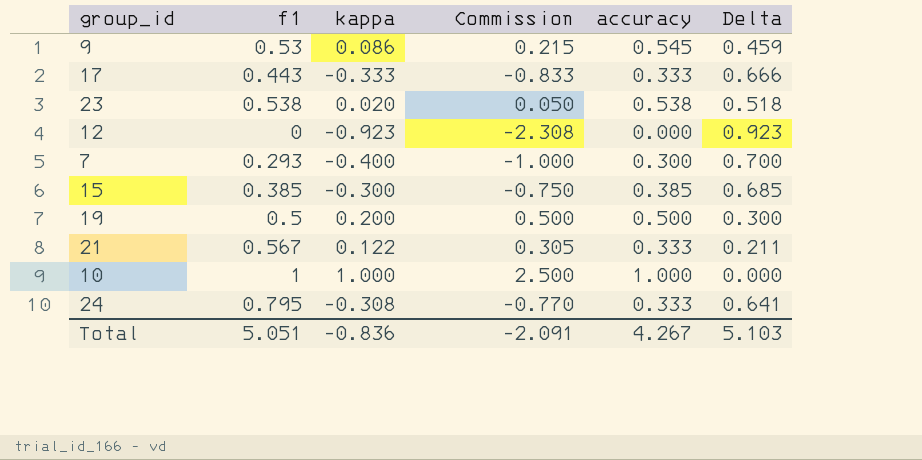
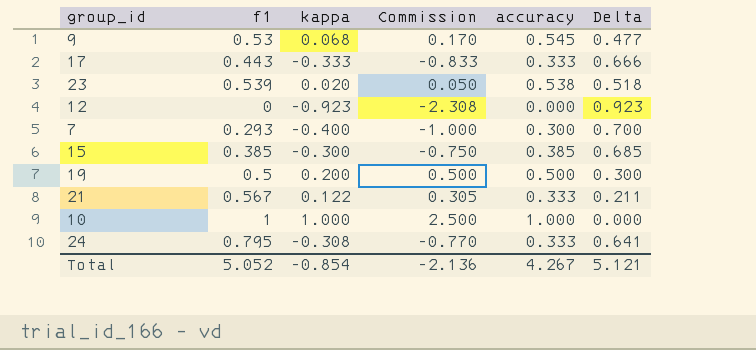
9 | kappa: 0.086 -> 0.068
9 | Commission: 0.215 -> 0.170
9 | Delta: 0.459 -> 0.477
23 | f1: 0.538 -> 0.539
Total | f1: 5.051 -> 5.052
Total | kappa: -0.836 -> -0.854
Total | Commission: -2.091 -> -2.136
Total | Delta: 5.103 -> 5.121

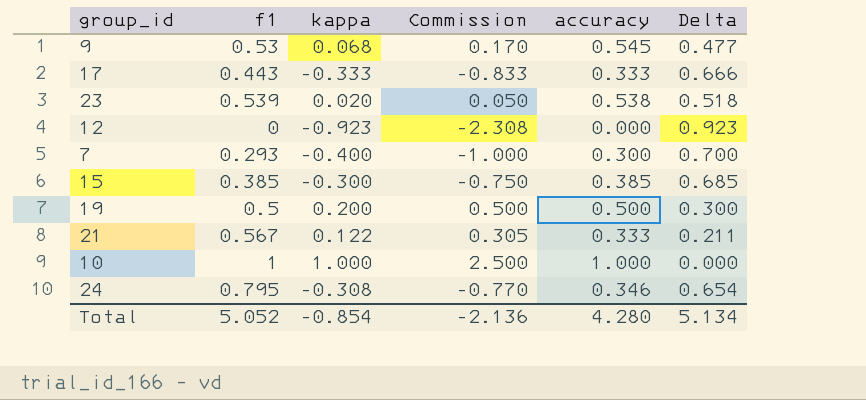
24 | accuracy: 0.333 -> 0.346
24 | Delta: 0.641 -> 0.654
Total | accuracy: 4.267 -> 4.280
Total | Delta: 5.121 -> 5.134

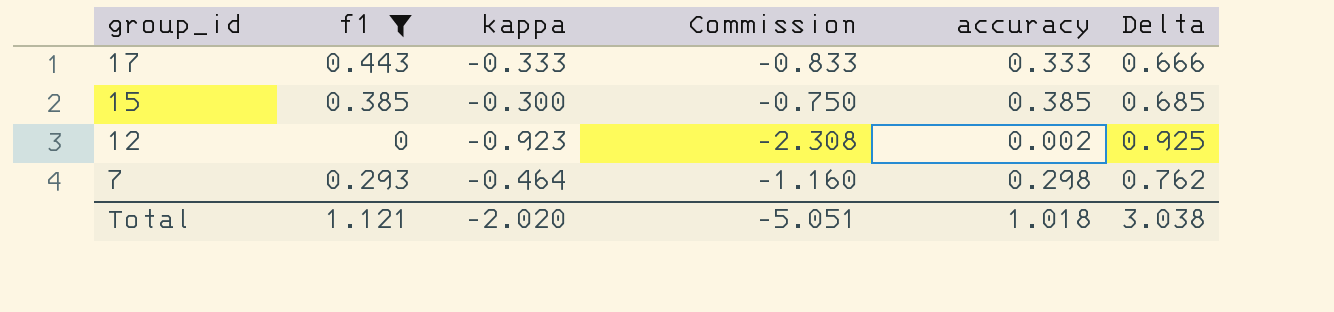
filter: none -> f1 <= 0.443
row order: none -> group_id descending
12 | accuracy: 0.000 -> 0.002
12 | Delta: 0.923 -> 0.925
7 | kappa: -0.400 -> -0.464
7 | Commission: -1.000 -> -1.160
7 | accuracy: 0.300 -> 0.298
7 | Delta: 0.700 -> 0.762
Total | f1: 5.052 -> 1.121
Total | kappa: -0.854 -> -2.020
Total | Commission: -2.136 -> -5.051
Total | accuracy: 4.280 -> 1.018
Total | Delta: 5.134 -> 3.038

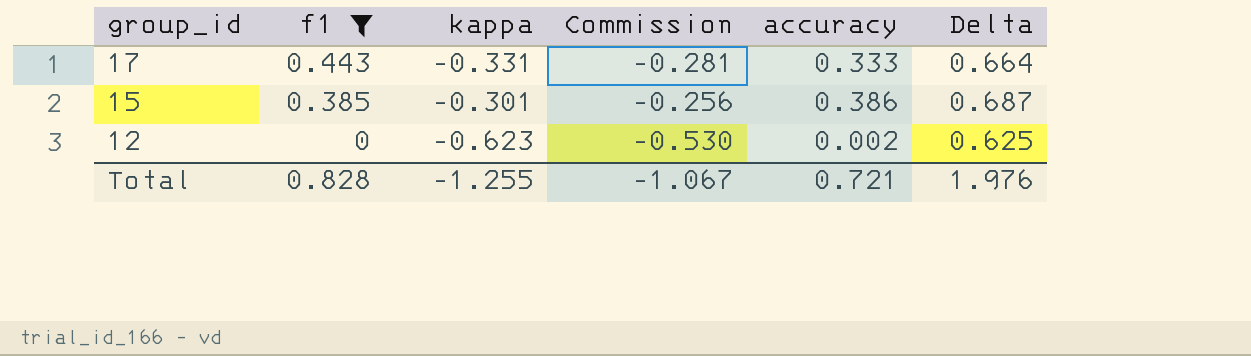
column Commission | formula: [kappa] * 2.5 -> [kappa] * 0.85
row 7: 0.293 | -0.464 | -1.160 | 0.298 | 0.762 -> none
17 | kappa: -0.333 -> -0.331
17 | Delta: 0.666 -> 0.664
15 | kappa: -0.300 -> -0.301
15 | accuracy: 0.385 -> 0.386
15 | Delta: 0.685 -> 0.687
12 | kappa: -0.923 -> -0.623
12 | Delta: 0.925 -> 0.625
Total | f1: 1.121 -> 0.828
Total | kappa: -2.020 -> -1.255
Total | Commission: -5.051 -> -1.067
Total | accuracy: 1.018 -> 0.721
Total | Delta: 3.038 -> 1.976

